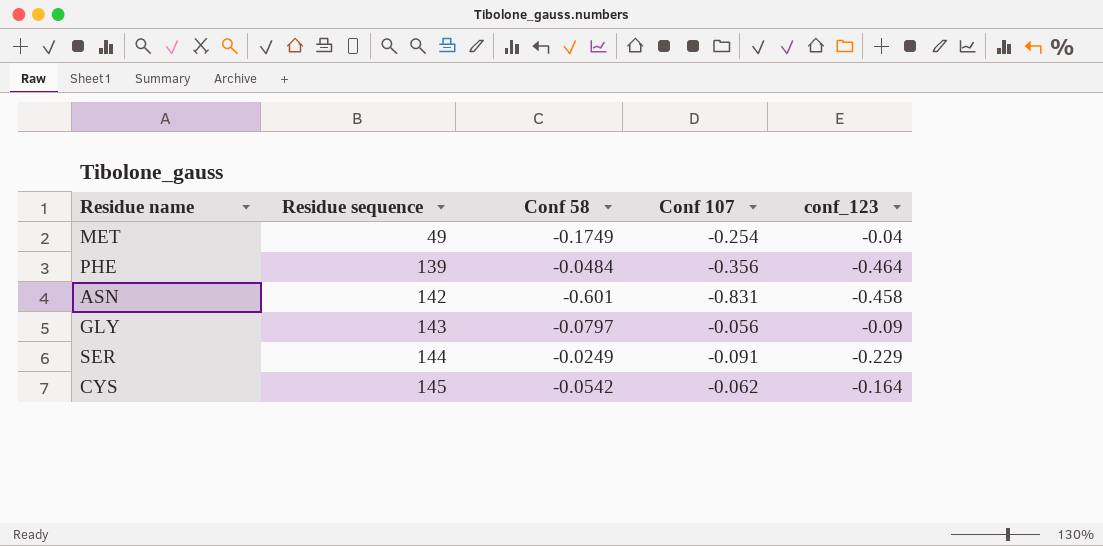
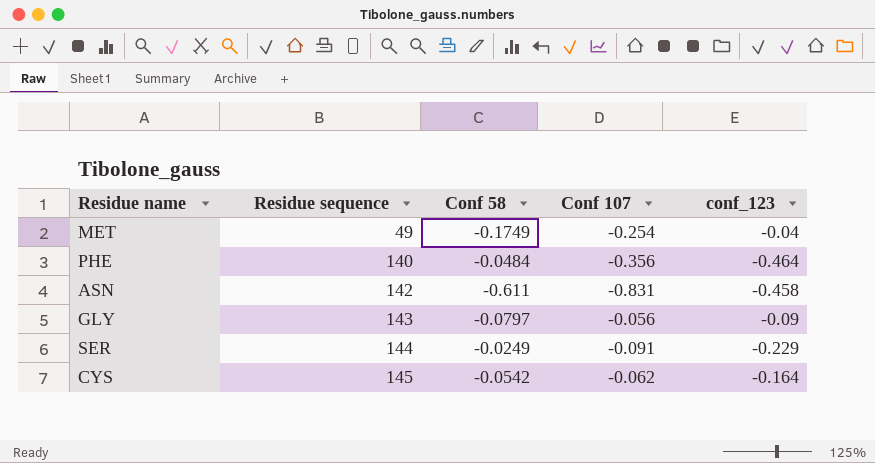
PHE | Residue sequence: 139 -> 140
ASN | Conf 58: -0.601 -> -0.611

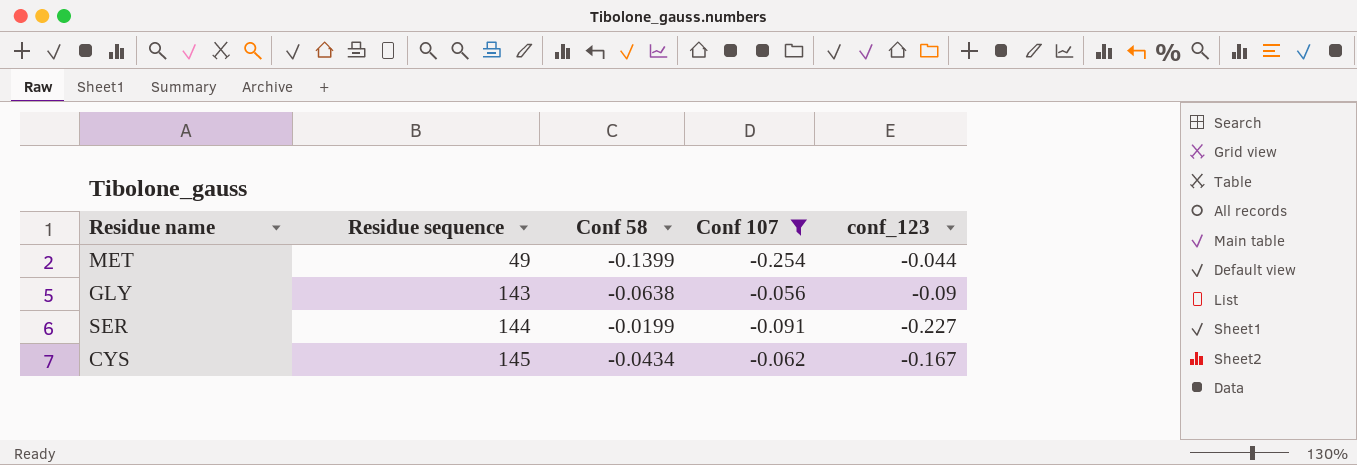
filter: none -> Conf 107 >= -0.254
MET | Conf 58: -0.1749 -> -0.1399
MET | conf_123: -0.04 -> -0.044
GLY | Conf 58: -0.0797 -> -0.0638
SER | Conf 58: -0.0249 -> -0.0199
SER | conf_123: -0.229 -> -0.227
CYS | Conf 58: -0.0542 -> -0.0434
CYS | conf_123: -0.164 -> -0.167

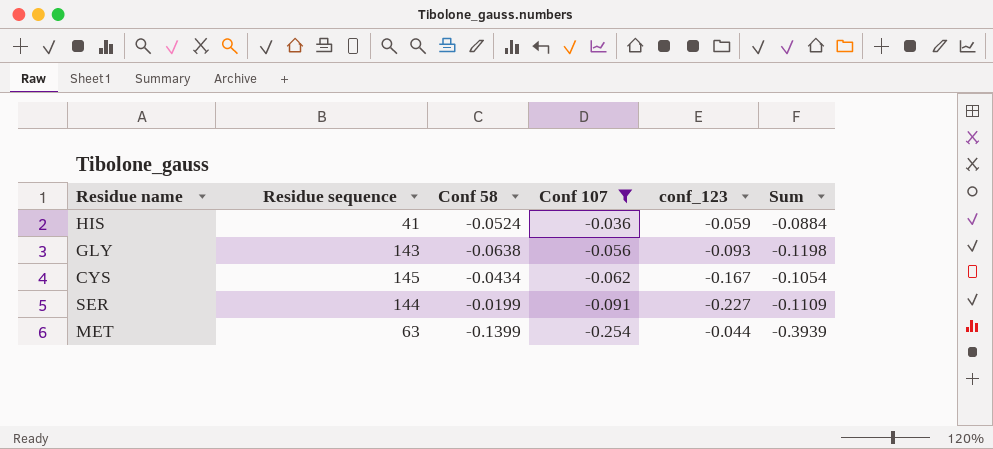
row order: Residue sequence ascending -> Conf 107 descending
column Sum | formula: none -> [Conf 58] + [Conf 107]
row HIS: none -> 41 | -0.0524 | -0.036 | -0.059 | -0.0884
GLY | conf_123: -0.09 -> -0.093
MET | Residue sequence: 49 -> 63

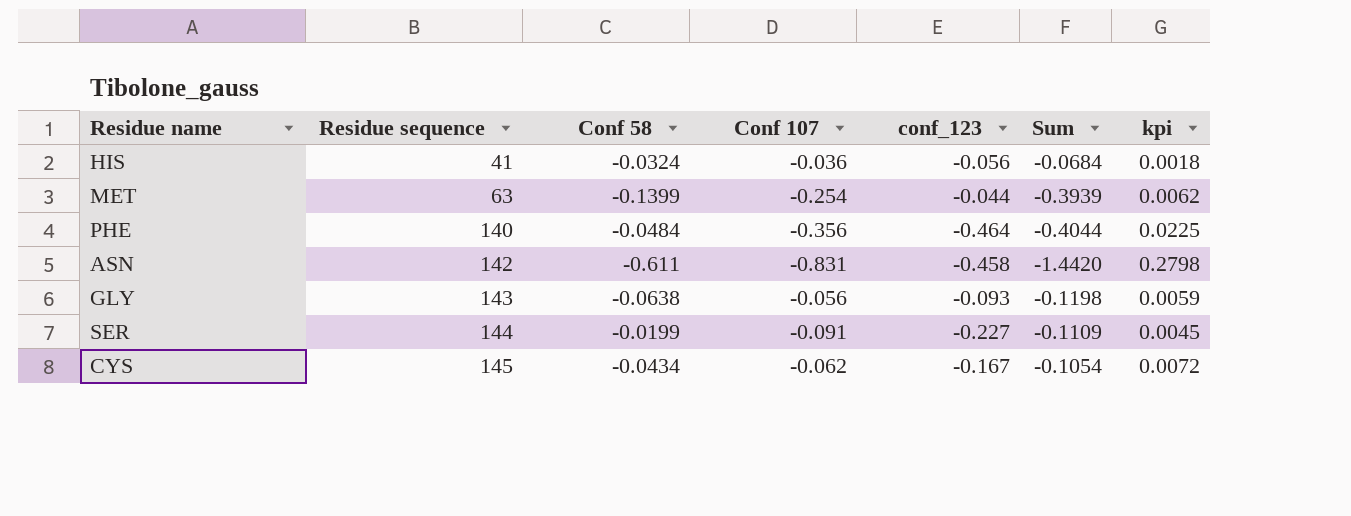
filter: Conf 107 >= -0.254 -> none
row order: Conf 107 descending -> Residue sequence ascending
column kpi | formula: none -> [Conf 58] * [conf_123]
HIS | Conf 58: -0.0524 -> -0.0324
HIS | conf_123: -0.059 -> -0.056
HIS | Sum: -0.0884 -> -0.0684

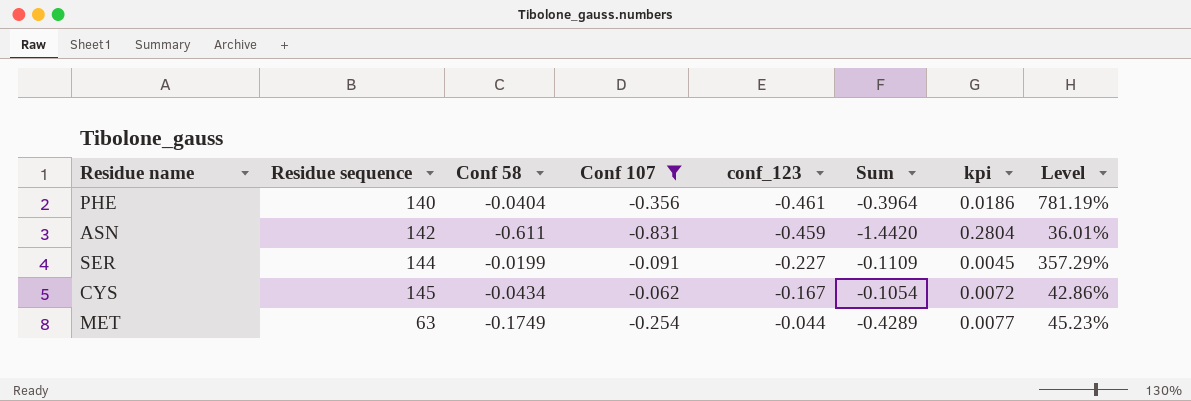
filter: none -> Conf 107 <= -0.062
row order: Residue sequence ascending -> conf_123 ascending
column Level | formula: none -> ([Conf 107] - [Conf 58]) / [Conf 58]
PHE | Conf 58: -0.0484 -> -0.0404
PHE | conf_123: -0.464 -> -0.461
PHE | Sum: -0.4044 -> -0.3964
PHE | kpi: 0.0225 -> 0.0186
ASN | conf_123: -0.458 -> -0.459
ASN | kpi: 0.2798 -> 0.2804
MET | Conf 58: -0.1399 -> -0.1749
MET | Sum: -0.3939 -> -0.4289
MET | kpi: 0.0062 -> 0.0077

